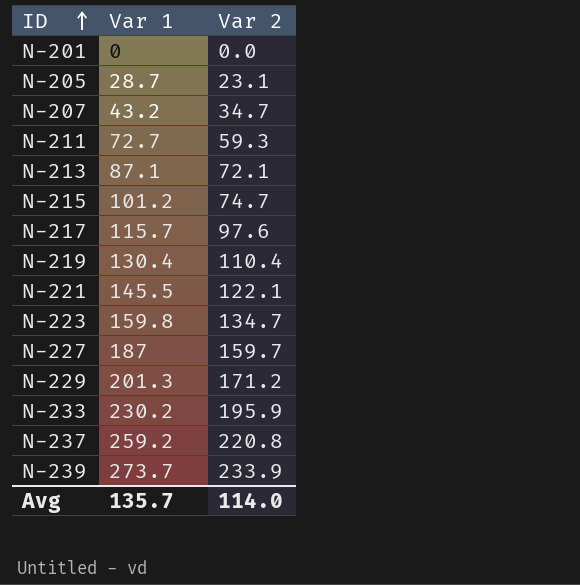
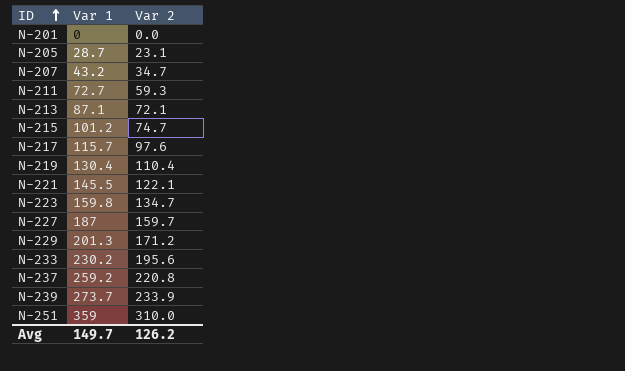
N-233 | Var 2: 195.9 -> 195.6
row N-251: none -> 359 | 310.0
Avg | Var 1: 135.7 -> 149.7
Avg | Var 2: 114.0 -> 126.2

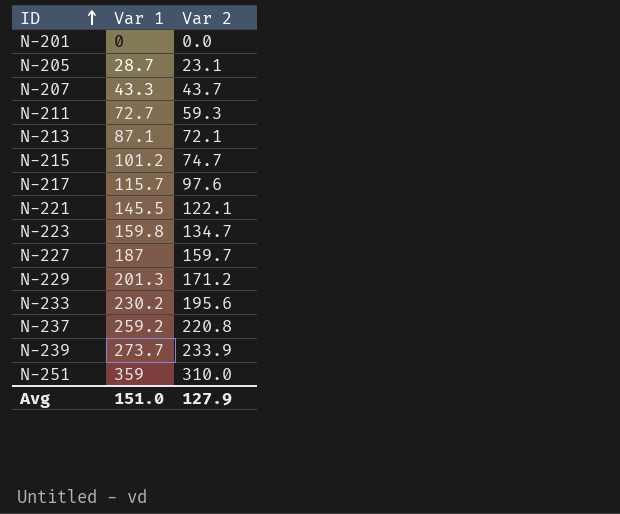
row N-219: 130.4 | 110.4 -> none
N-207 | Var 1: 43.2 -> 43.3
N-207 | Var 2: 34.7 -> 43.7
Avg | Var 1: 149.7 -> 151.0
Avg | Var 2: 126.2 -> 127.9

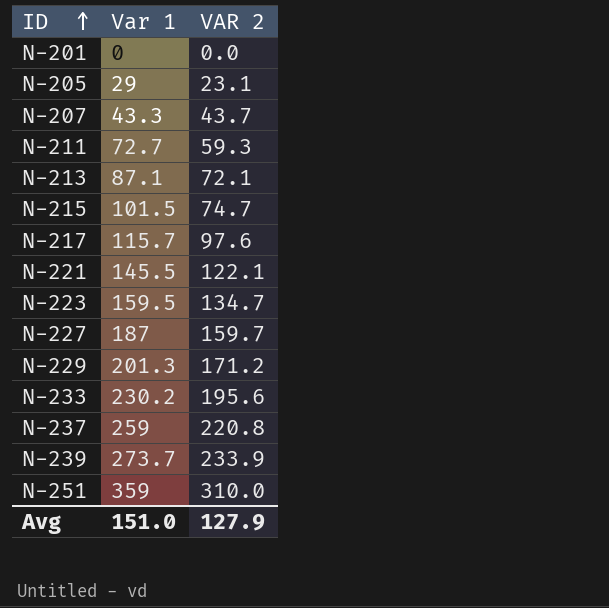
column name: Var 2 -> VAR 2
N-205 | Var 1: 28.7 -> 29
N-215 | Var 1: 101.2 -> 101.5
N-223 | Var 1: 159.8 -> 159.5
N-237 | Var 1: 259.2 -> 259

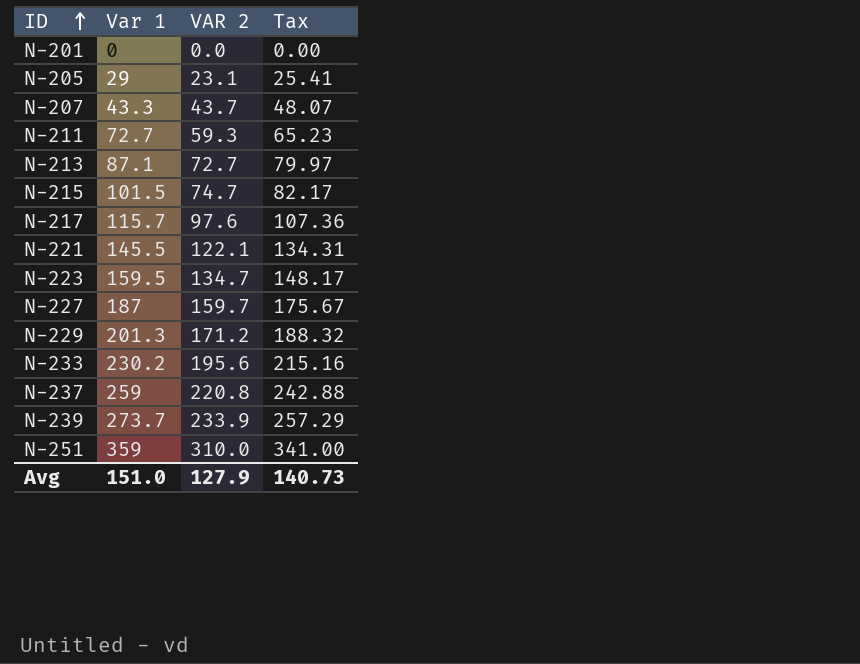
column Tax | formula: none -> [VAR 2] * 1.1
N-213 | VAR 2: 72.1 -> 72.7

